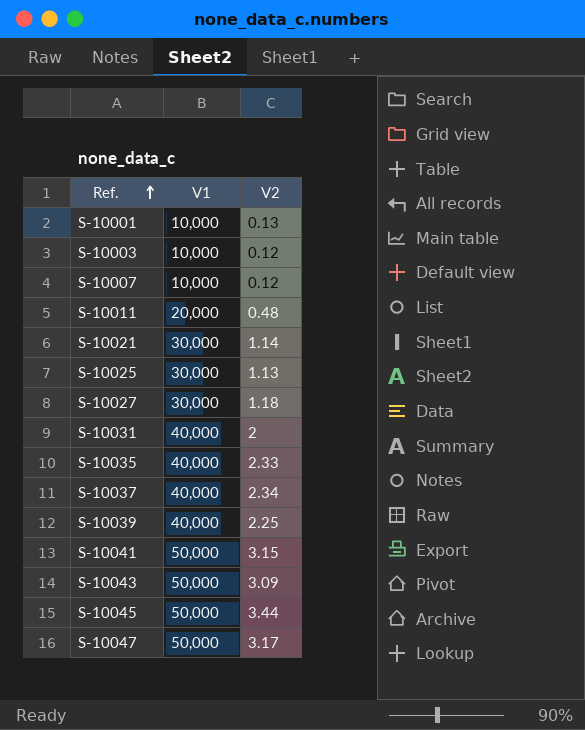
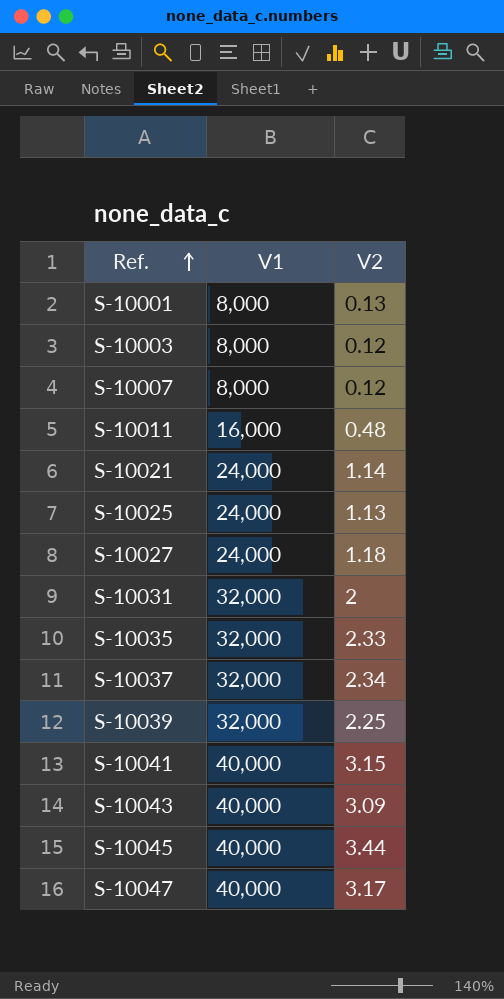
S-10001 | V1: 10,000 -> 8,000
S-10003 | V1: 10,000 -> 8,000
S-10007 | V1: 10,000 -> 8,000
S-10011 | V1: 20,000 -> 16,000
S-10021 | V1: 30,000 -> 24,000
S-10025 | V1: 30,000 -> 24,000
S-10027 | V1: 30,000 -> 24,000
S-10031 | V1: 40,000 -> 32,000
S-10035 | V1: 40,000 -> 32,000
S-10037 | V1: 40,000 -> 32,000
S-10039 | V1: 40,000 -> 32,000
S-10041 | V1: 50,000 -> 40,000
S-10043 | V1: 50,000 -> 40,000
S-10045 | V1: 50,000 -> 40,000
S-10047 | V1: 50,000 -> 40,000

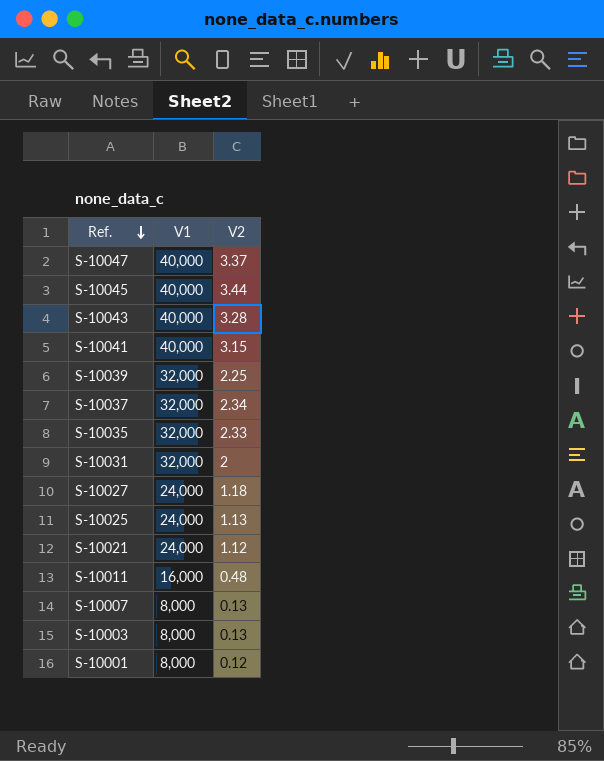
row order: Ref. ascending -> Ref. descending
S-10047 | V2: 3.17 -> 3.37
S-10043 | V2: 3.09 -> 3.28
S-10021 | V2: 1.14 -> 1.12
S-10007 | V2: 0.12 -> 0.13
S-10003 | V2: 0.12 -> 0.13
S-10001 | V2: 0.13 -> 0.12

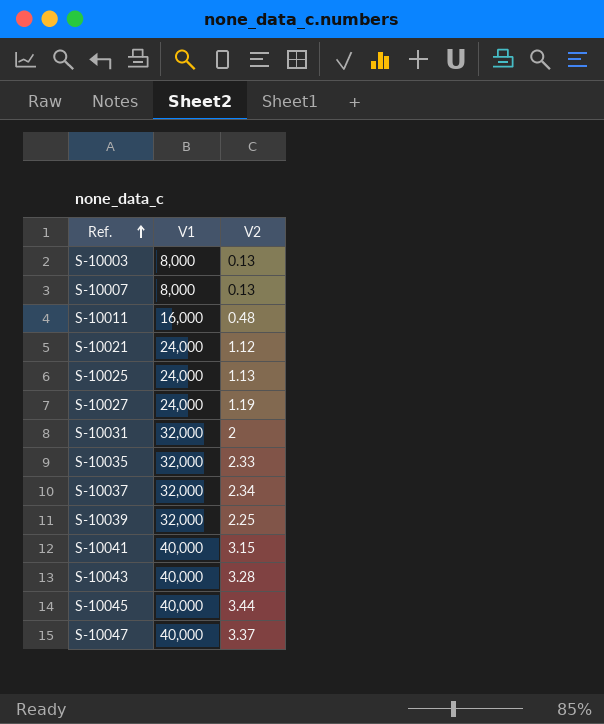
row order: Ref. descending -> Ref. ascending
row S-10001: 8,000 | 0.12 -> none
S-10027 | V2: 1.18 -> 1.19

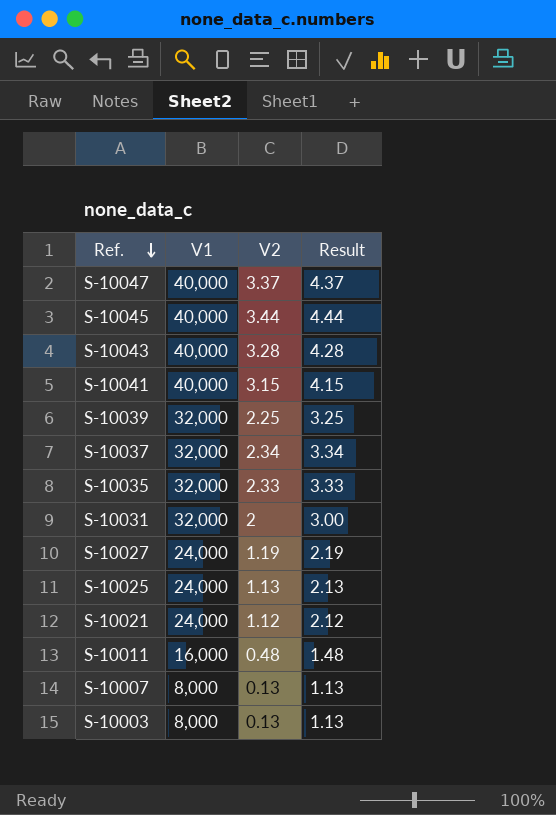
row order: Ref. ascending -> Ref. descending
column Result | formula: none -> [V2] + 1

